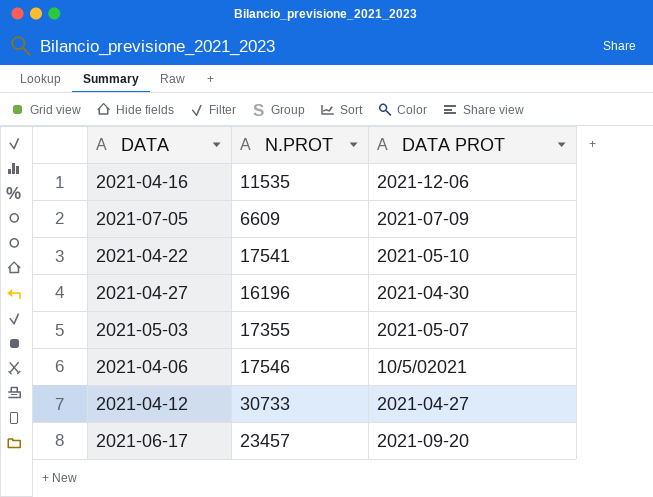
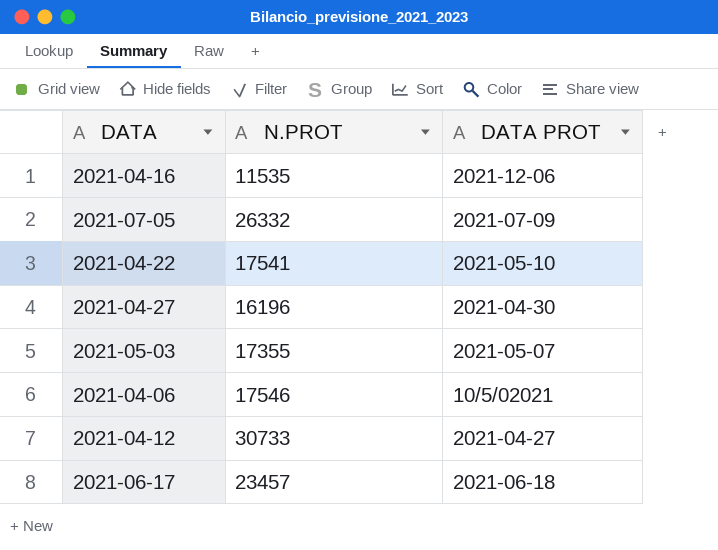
2021-07-05 | N.PROT: 6609 -> 26332
2021-06-17 | DATA PROT: 2021-09-20 -> 2021-06-18

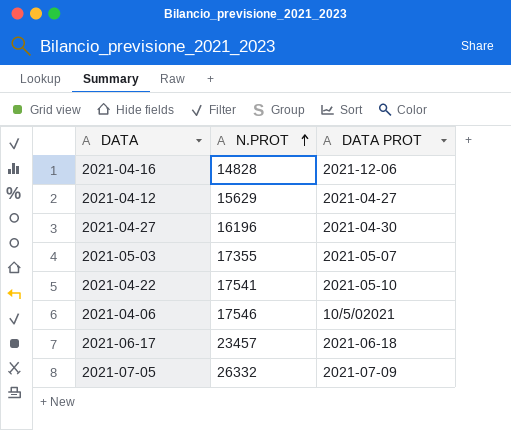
row order: none -> N.PROT ascending
2021-04-16 | N.PROT: 11535 -> 14828
2021-04-12 | N.PROT: 30733 -> 15629

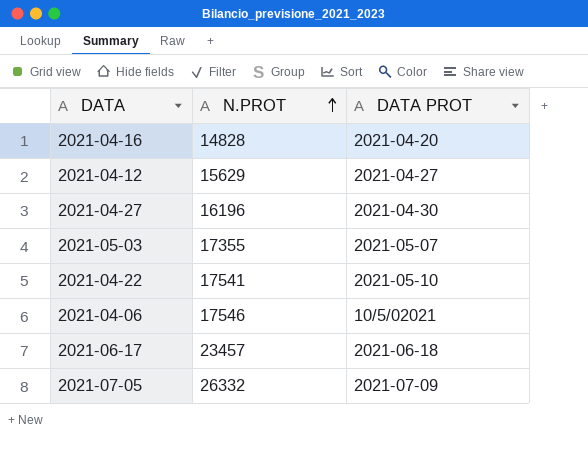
2021-04-16 | DATA PROT: 2021-12-06 -> 2021-04-20

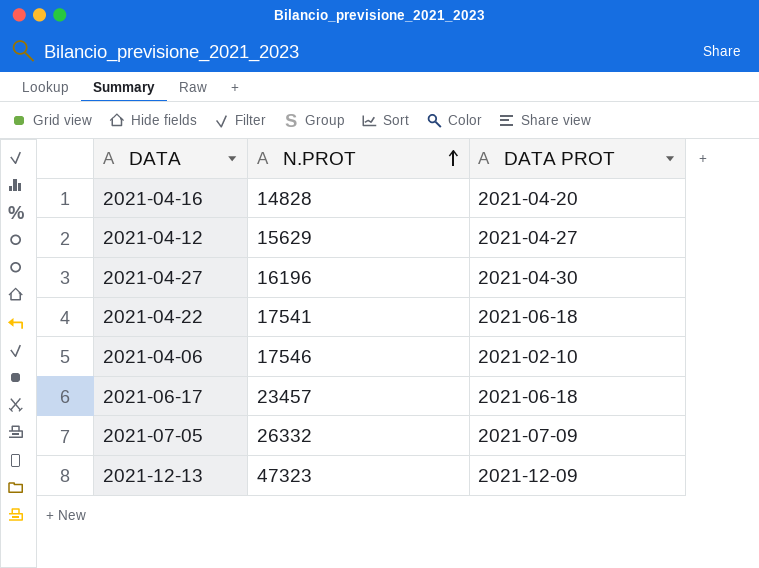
row 2021-05-03: 17355 | 2021-05-07 -> none
2021-04-22 | DATA PROT: 2021-05-10 -> 2021-06-18
2021-04-06 | DATA PROT: 10/5/02021 -> 2021-02-10
row 2021-12-13: none -> 47323 | 2021-12-09

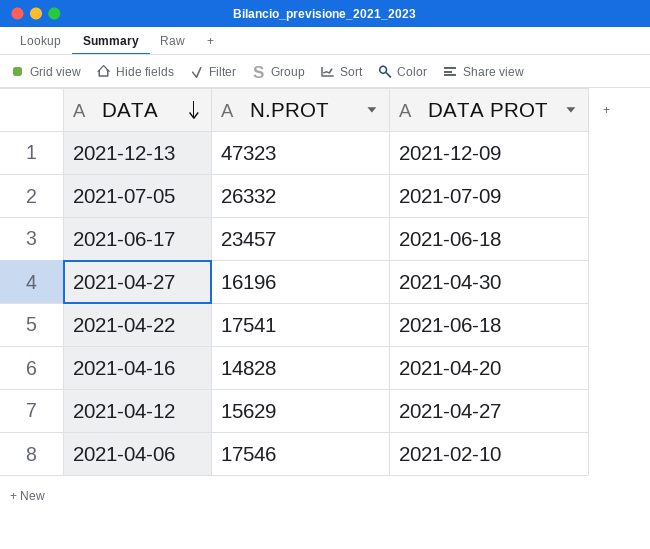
row order: N.PROT ascending -> DATA descending

